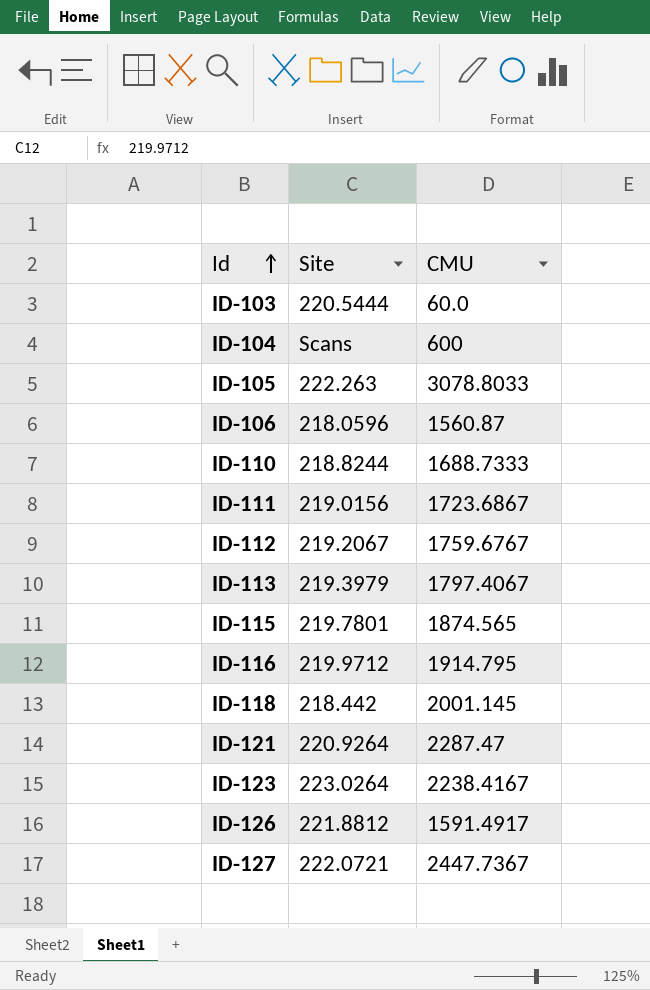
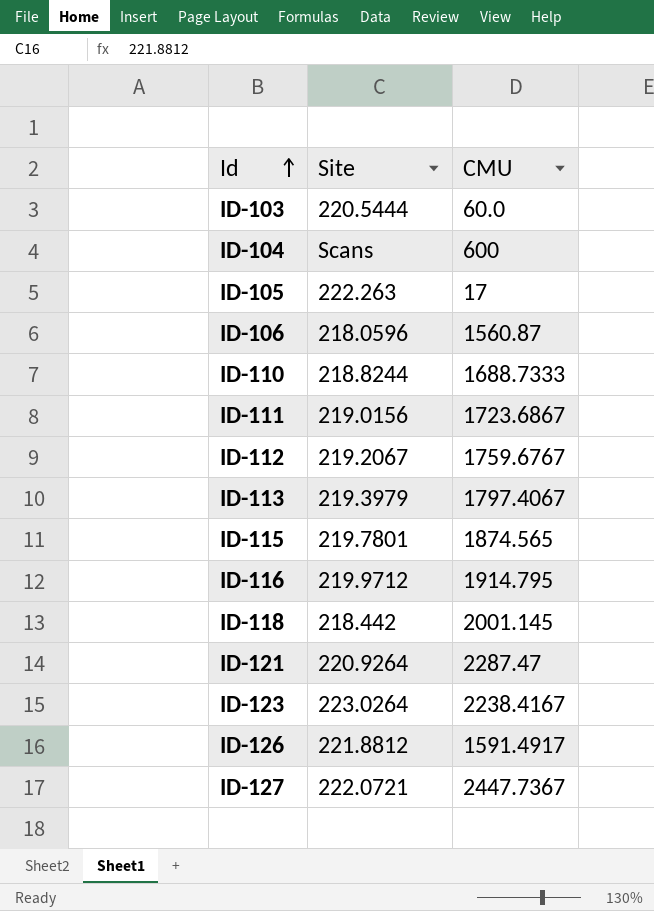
ID-105 | CMU: 3078.8033 -> 17

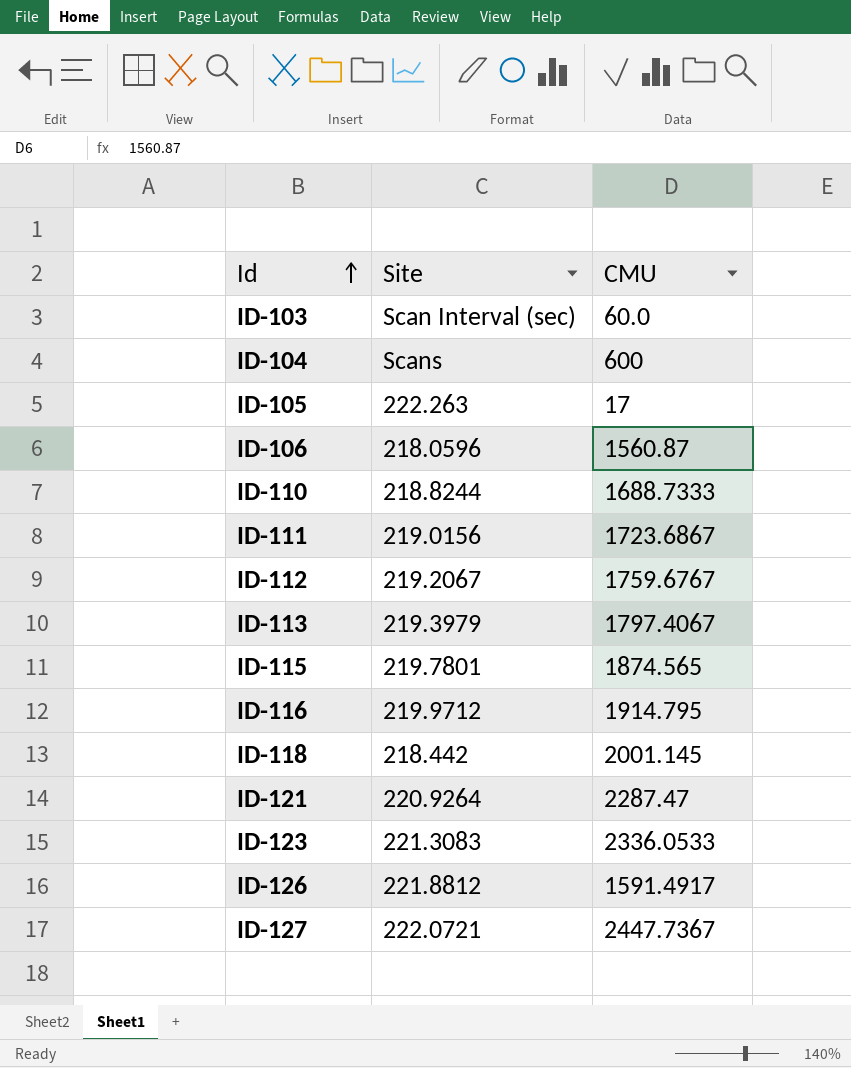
ID-103 | Site: 220.5444 -> Scan Interval (sec)
ID-123 | Site: 223.0264 -> 221.3083
ID-123 | CMU: 2238.4167 -> 2336.0533

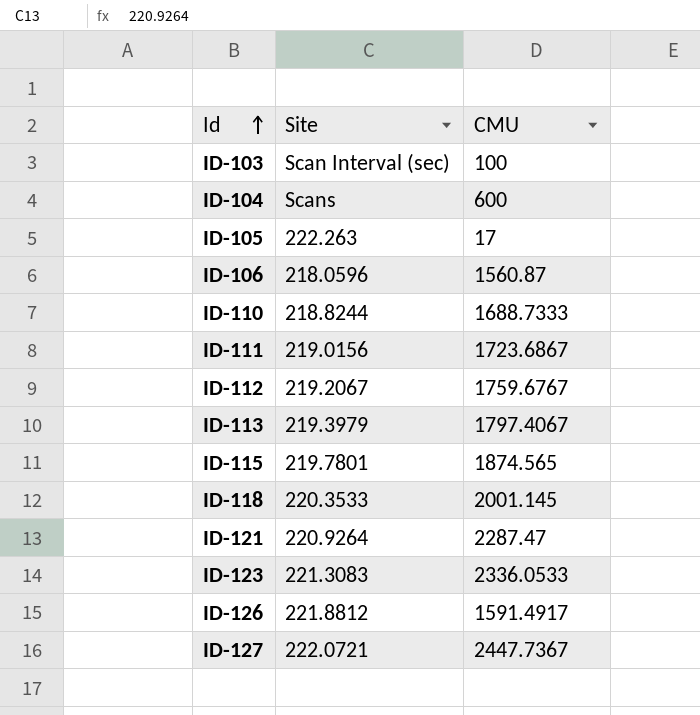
row ID-116: 219.9712 | 1914.795 -> none
ID-103 | CMU: 60.0 -> 100
ID-118 | Site: 218.442 -> 220.3533

